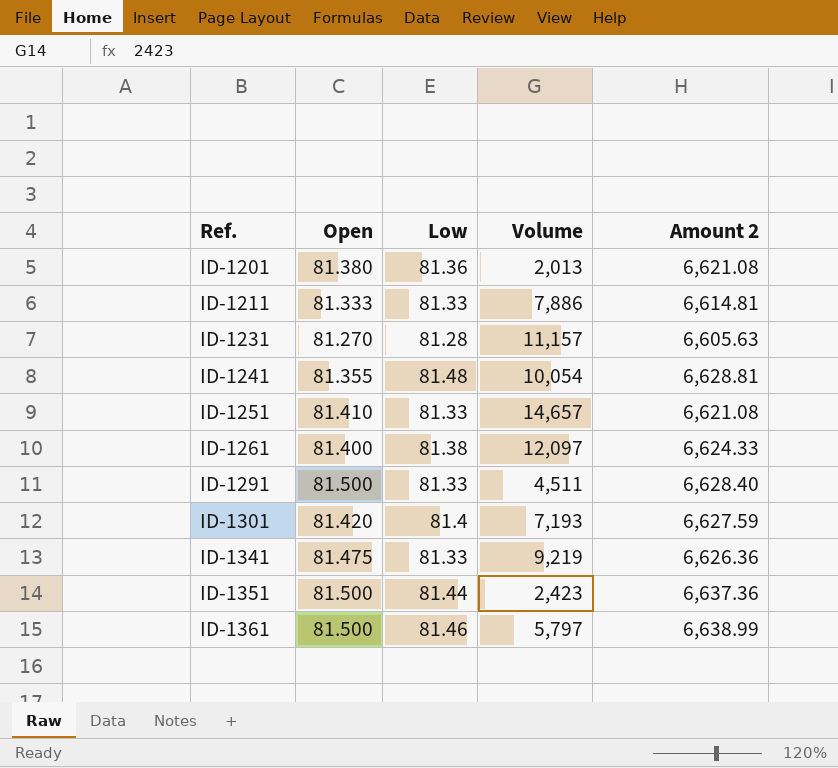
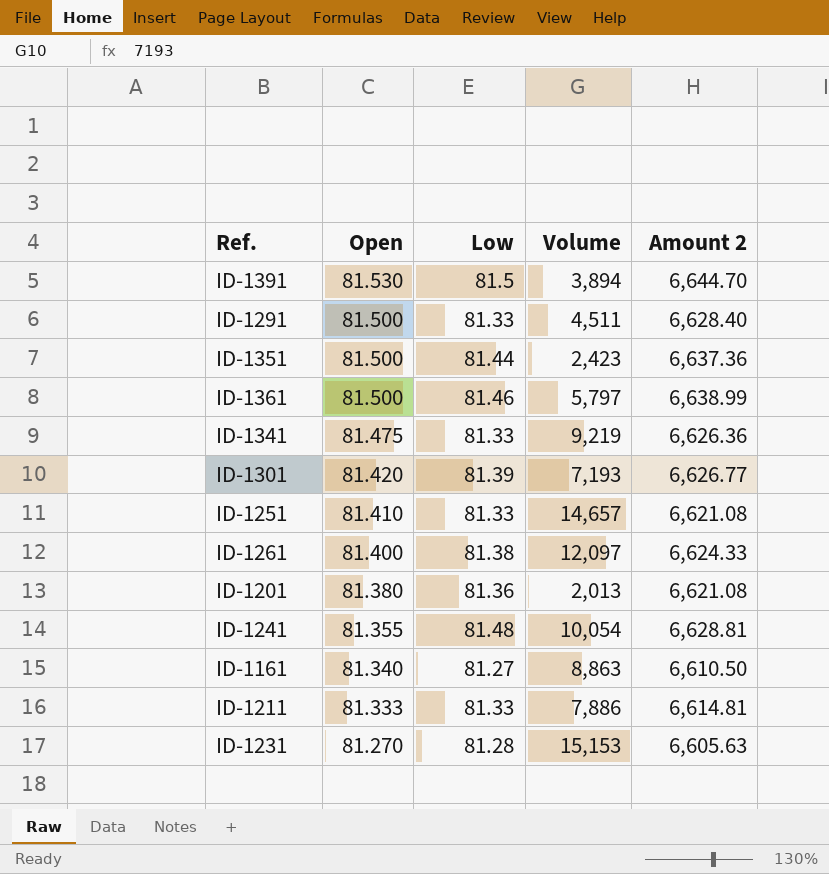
row order: Ref. ascending -> Open descending
row ID-1391: none -> 81.530 | 81.5 | 3,894 | 6,644.70
ID-1301 | Low: 81.4 -> 81.39
ID-1301 | Amount 2: 6,627.59 -> 6,626.77
row ID-1161: none -> 81.340 | 81.27 | 8,863 | 6,610.50
ID-1231 | Volume: 11,157 -> 15,153

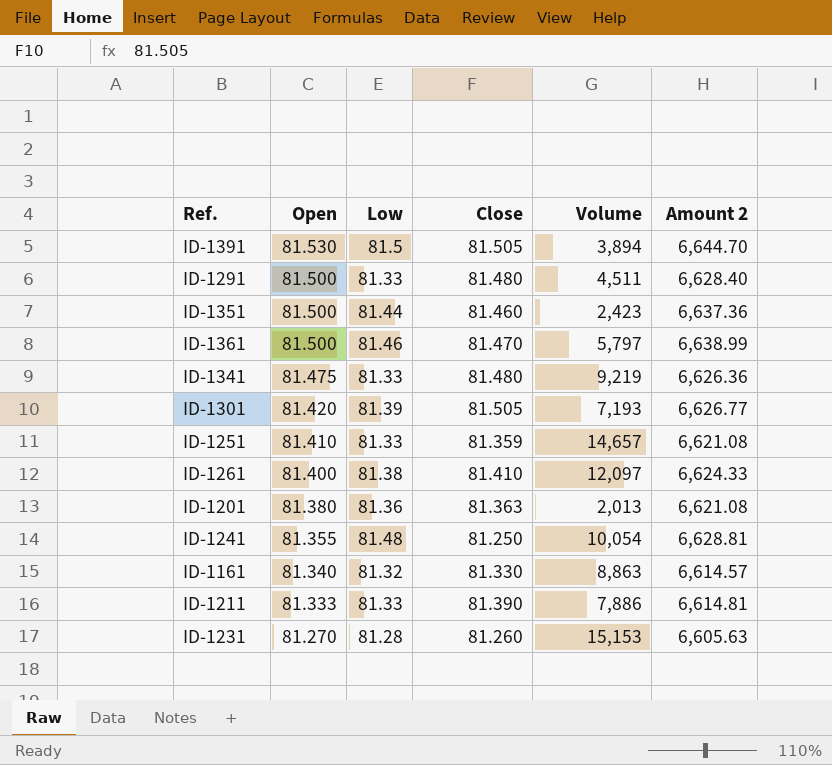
column Close | position: none -> 4
ID-1161 | Low: 81.27 -> 81.32
ID-1161 | Amount 2: 6,610.50 -> 6,614.57

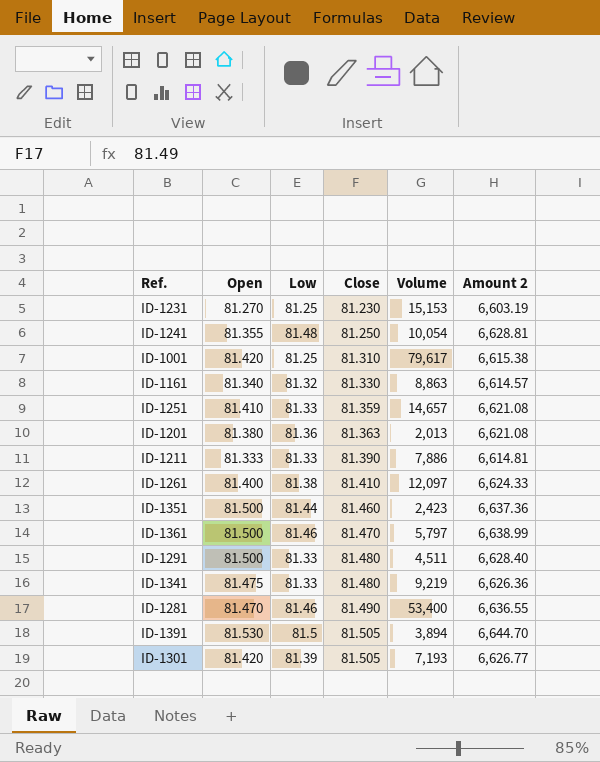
row order: Open descending -> Close ascending
ID-1231 | Low: 81.28 -> 81.25
ID-1231 | Close: 81.260 -> 81.230
ID-1231 | Amount 2: 6,605.63 -> 6,603.19
row ID-1001: none -> 81.420 | 81.25 | 81.310 | 79,617 | 6,615.38
row ID-1281: none -> 81.470 | 81.46 | 81.490 | 53,400 | 6,636.55

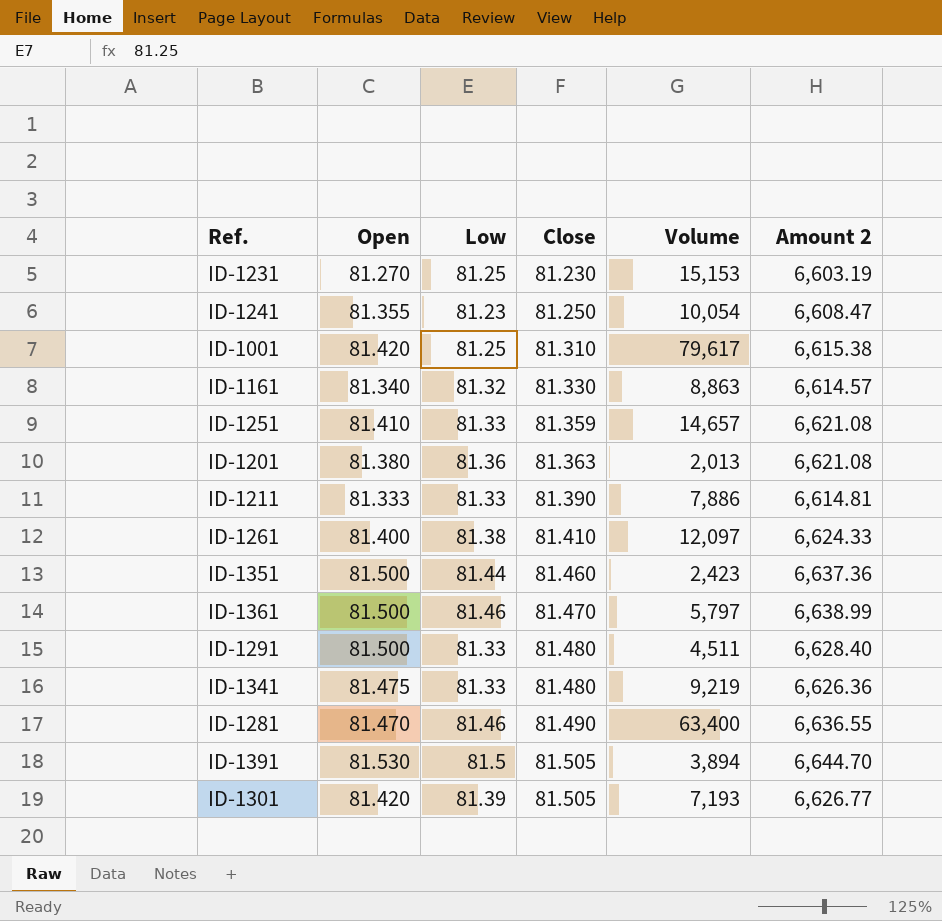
ID-1241 | Low: 81.48 -> 81.23
ID-1241 | Amount 2: 6,628.81 -> 6,608.47
ID-1281 | Volume: 53,400 -> 63,400

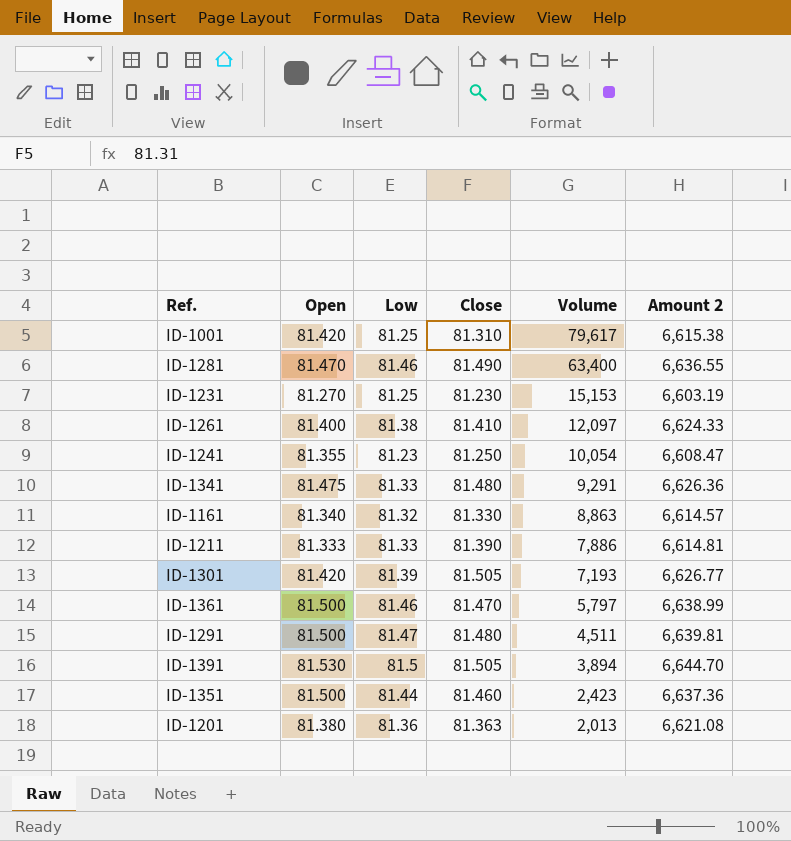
row order: Close ascending -> Volume descending
row ID-1251: 81.410 | 81.33 | 81.359 | 14,657 | 6,621.08 -> none
ID-1341 | Volume: 9,219 -> 9,291
ID-1291 | Low: 81.33 -> 81.47
ID-1291 | Amount 2: 6,628.40 -> 6,639.81

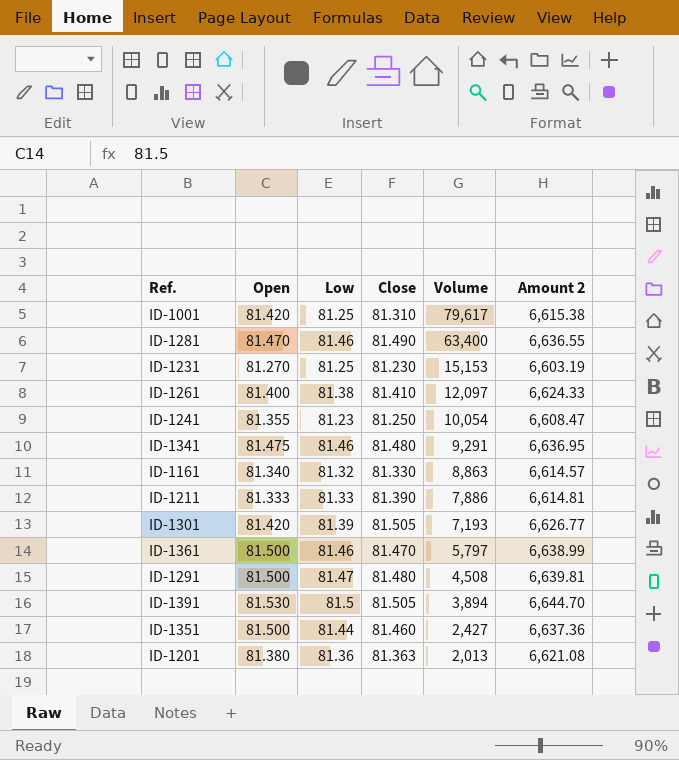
ID-1341 | Low: 81.33 -> 81.46
ID-1341 | Amount 2: 6,626.36 -> 6,636.95
ID-1291 | Volume: 4,511 -> 4,508
ID-1351 | Volume: 2,423 -> 2,427

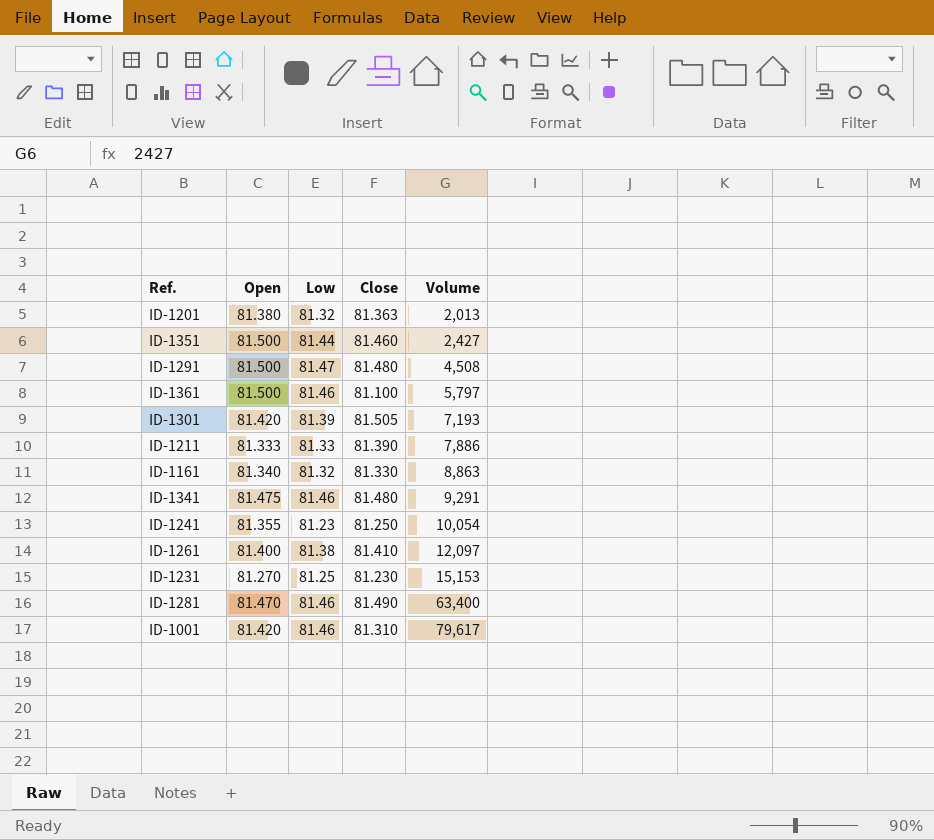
row order: Volume descending -> Volume ascending
column Amount 2 | formula: [Open] * [Low] -> none
row ID-1391: 81.530 | 81.5 | 81.505 | 3,894 | 6,644.70 -> none
ID-1201 | Low: 81.36 -> 81.32
ID-1361 | Close: 81.470 -> 81.100
ID-1001 | Low: 81.25 -> 81.46

